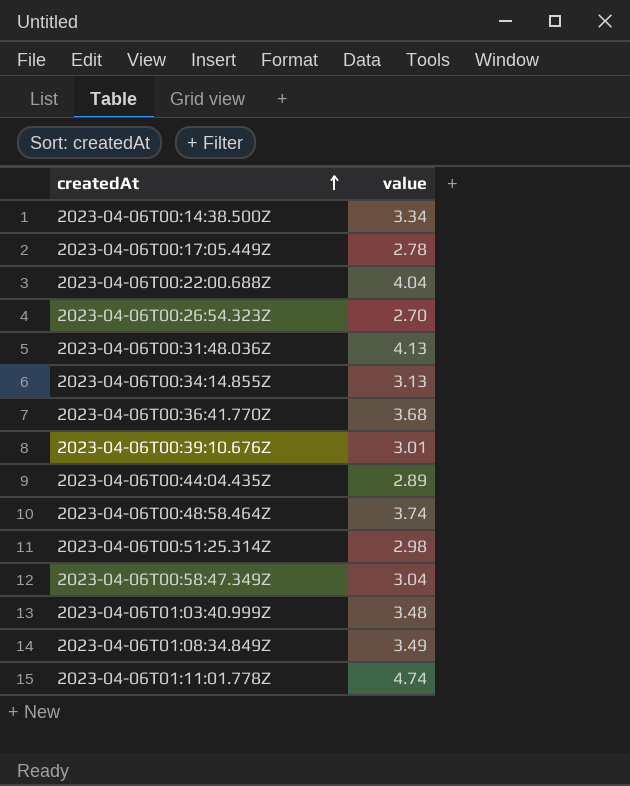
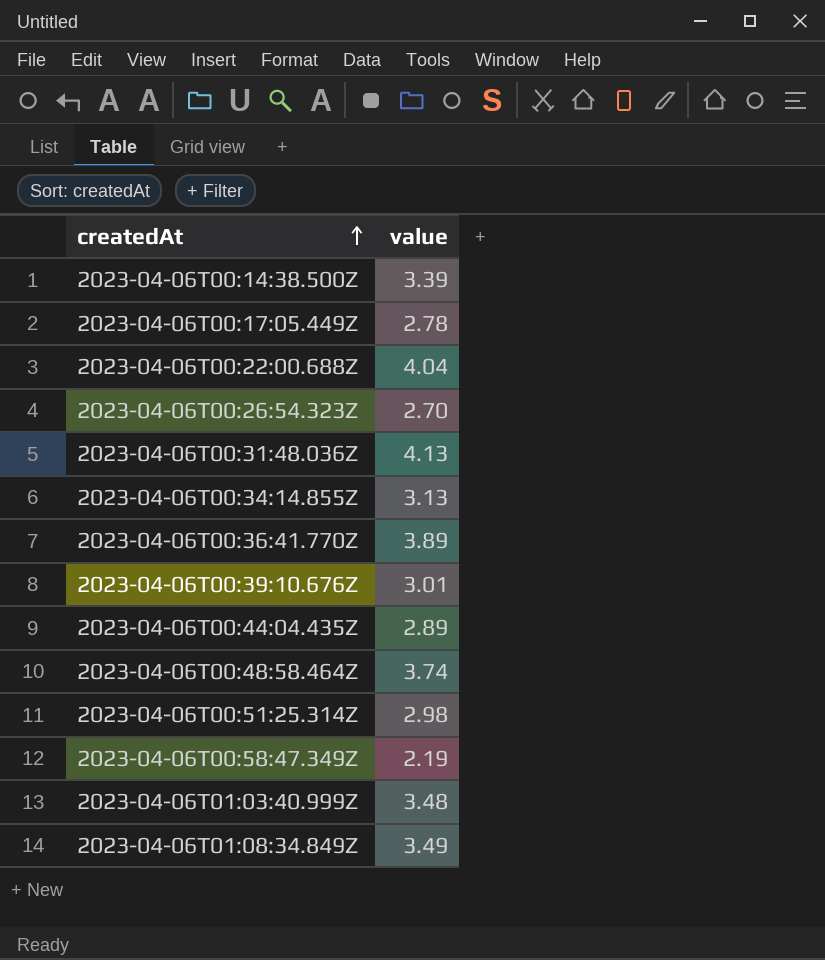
row 2023-04-06T01:11:01.778Z: 4.74 -> none
2023-04-06T00:14:38.500Z | value: 3.34 -> 3.39
2023-04-06T00:36:41.770Z | value: 3.68 -> 3.89
2023-04-06T00:58:47.349Z | value: 3.04 -> 2.19

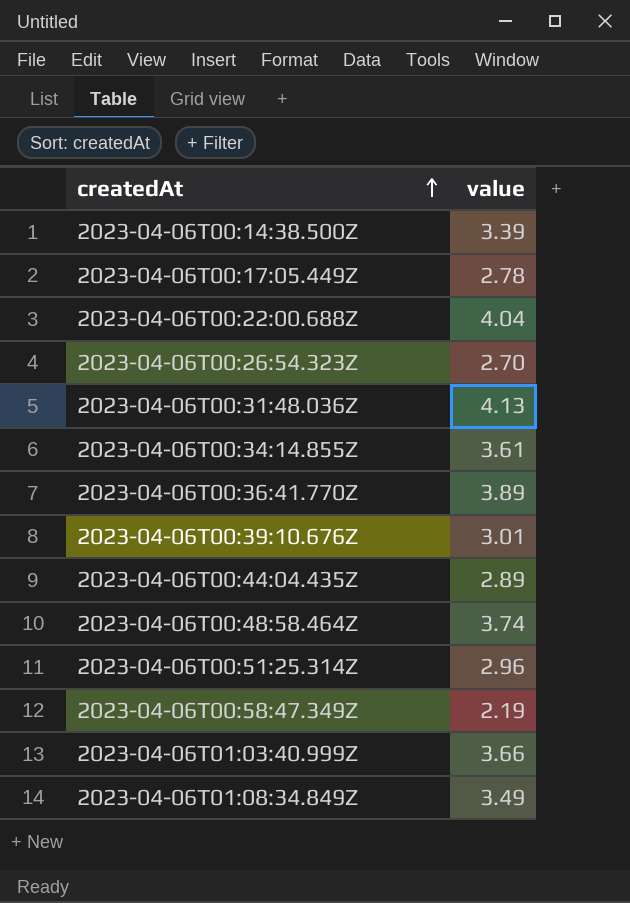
2023-04-06T00:34:14.855Z | value: 3.13 -> 3.61
2023-04-06T00:51:25.314Z | value: 2.98 -> 2.96
2023-04-06T01:03:40.999Z | value: 3.48 -> 3.66

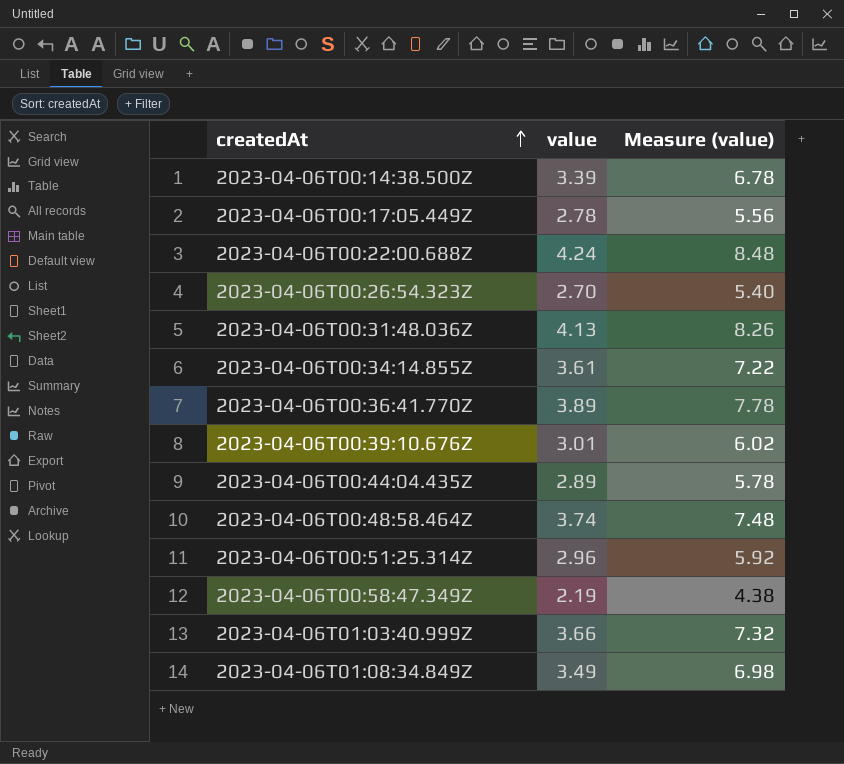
column Measure (value) | formula: none -> [value] * 2
2023-04-06T00:22:00.688Z | value: 4.04 -> 4.24

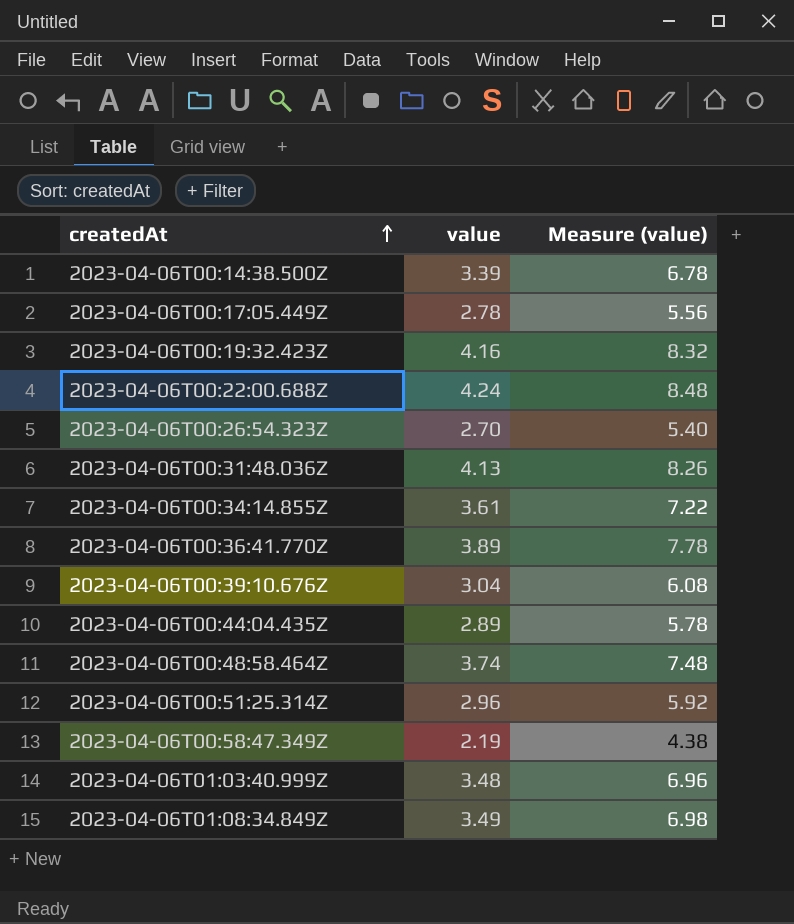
row 2023-04-06T00:19:32.423Z: none -> 4.16 | 8.32
2023-04-06T00:39:10.676Z | value: 3.01 -> 3.04
2023-04-06T00:39:10.676Z | Measure (value): 6.02 -> 6.08
2023-04-06T01:03:40.999Z | value: 3.66 -> 3.48
2023-04-06T01:03:40.999Z | Measure (value): 7.32 -> 6.96

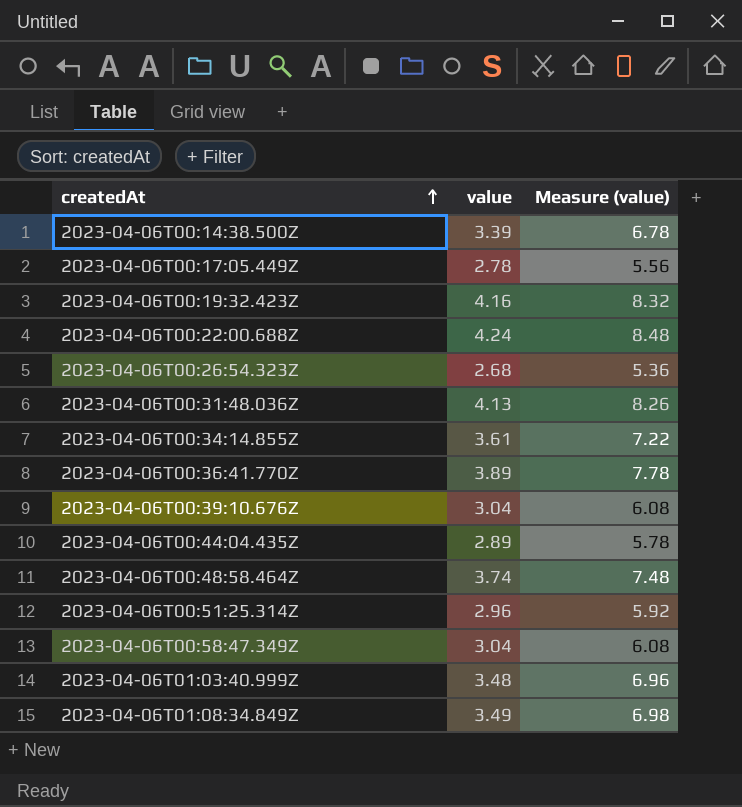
2023-04-06T00:26:54.323Z | value: 2.70 -> 2.68
2023-04-06T00:26:54.323Z | Measure (value): 5.40 -> 5.36
2023-04-06T00:58:47.349Z | value: 2.19 -> 3.04
2023-04-06T00:58:47.349Z | Measure (value): 4.38 -> 6.08

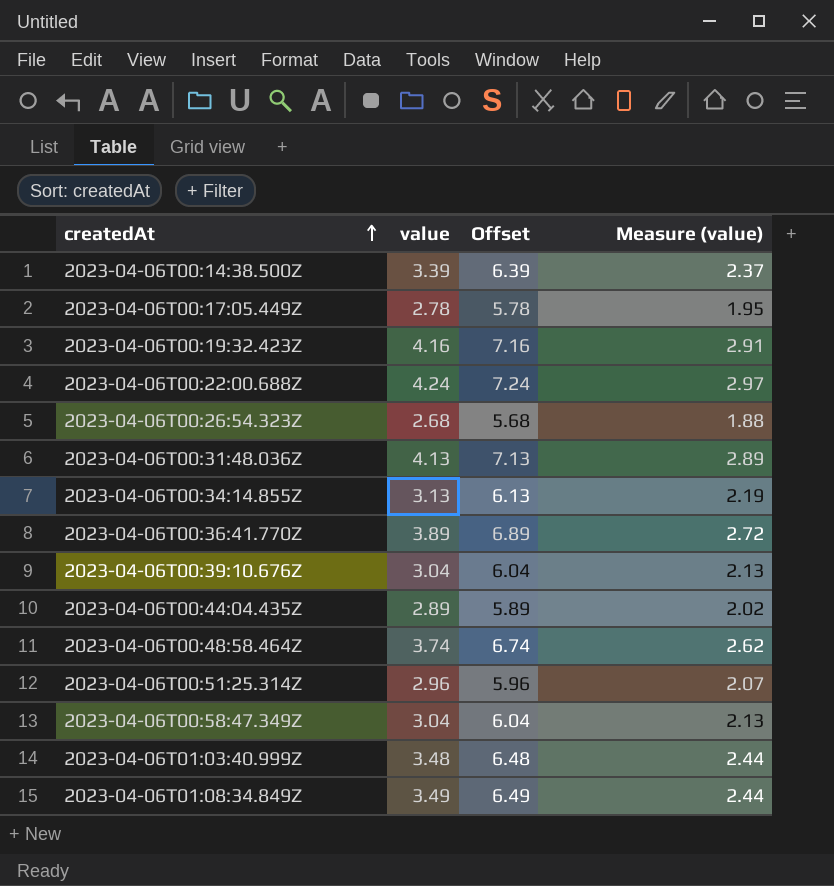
column Offset | formula: none -> [value] + 3
column Measure (value) | formula: [value] * 2 -> [value] * 0.7
2023-04-06T00:34:14.855Z | value: 3.61 -> 3.13

